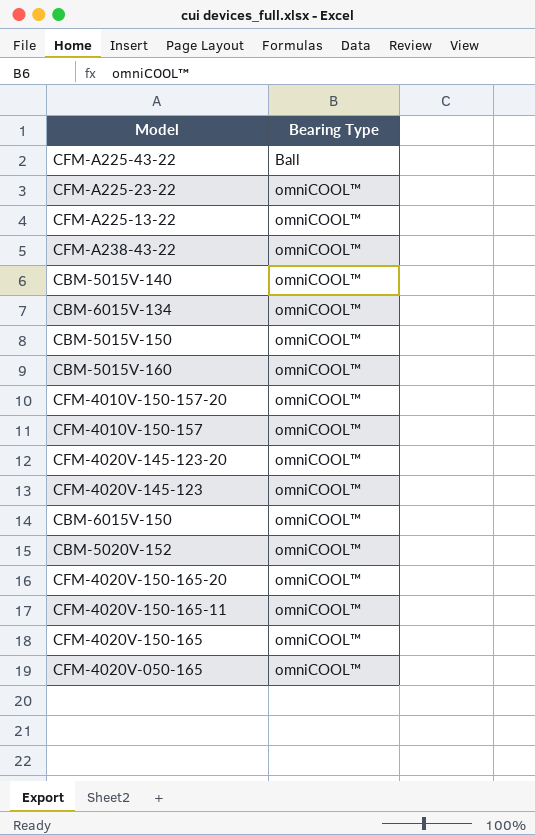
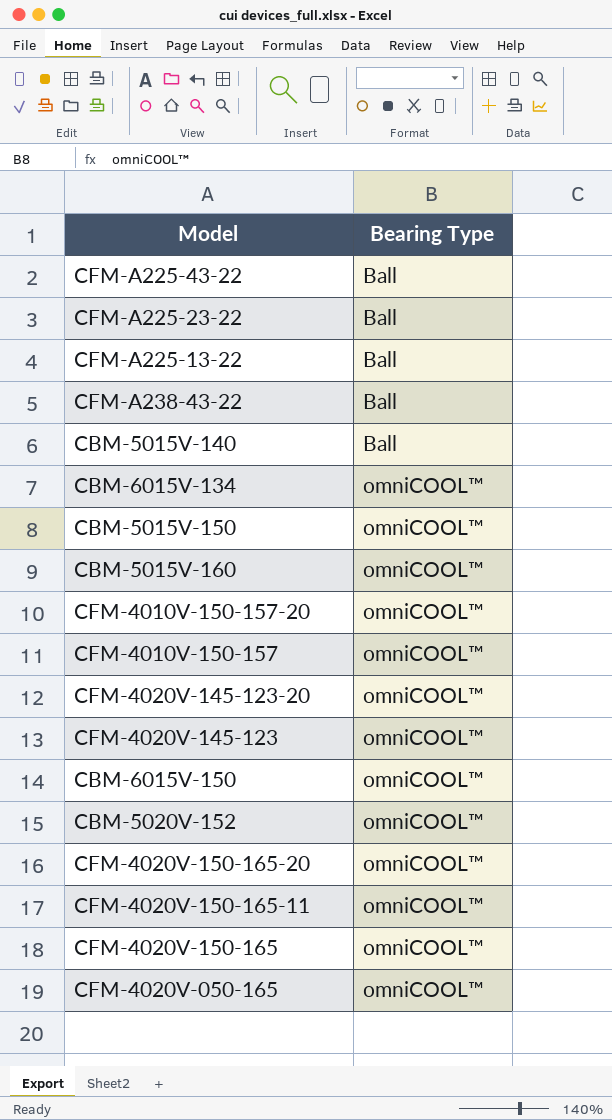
CFM-A225-23-22 | Bearing Type: omniCOOL™ -> Ball
CFM-A225-13-22 | Bearing Type: omniCOOL™ -> Ball
CFM-A238-43-22 | Bearing Type: omniCOOL™ -> Ball
CBM-5015V-140 | Bearing Type: omniCOOL™ -> Ball

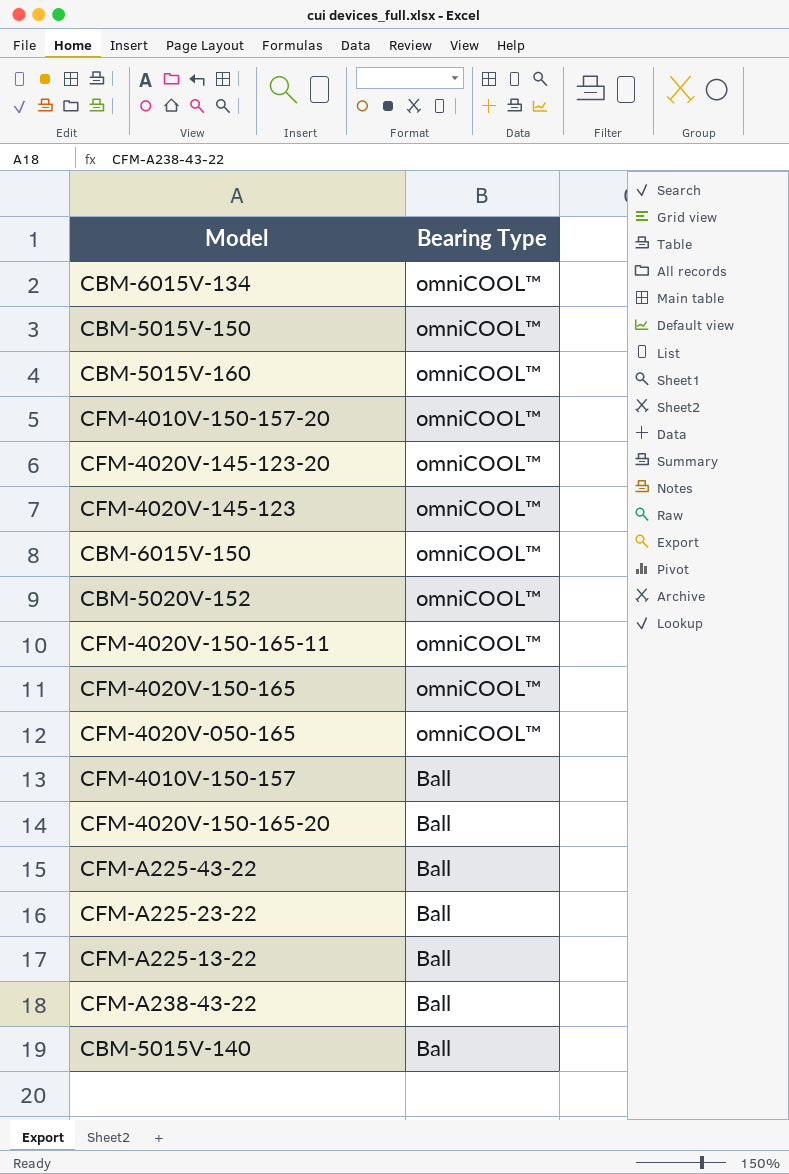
row order: Bearing Type ascending -> Bearing Type descending
CFM-4010V-150-157 | Bearing Type: omniCOOL™ -> Ball
CFM-4020V-150-165-20 | Bearing Type: omniCOOL™ -> Ball

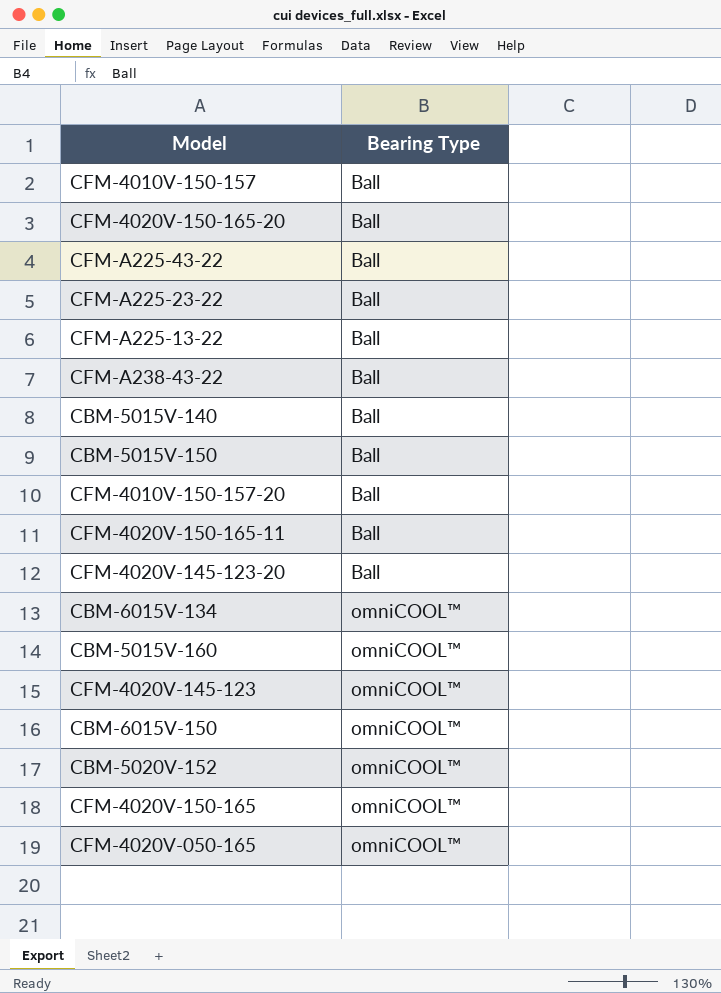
row order: Bearing Type descending -> Bearing Type ascending
CBM-5015V-150 | Bearing Type: omniCOOL™ -> Ball
CFM-4010V-150-157-20 | Bearing Type: omniCOOL™ -> Ball
CFM-4020V-150-165-11 | Bearing Type: omniCOOL™ -> Ball
CFM-4020V-145-123-20 | Bearing Type: omniCOOL™ -> Ball

